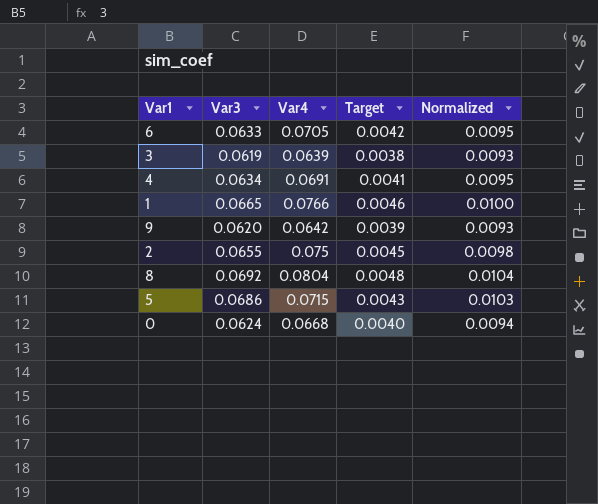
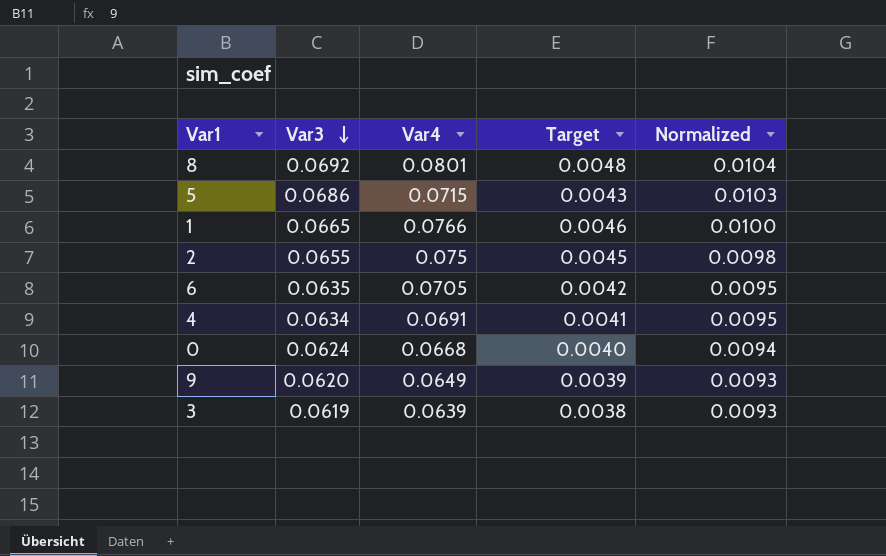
row order: none -> Var3 descending
8 | Var4: 0.0804 -> 0.0801
6 | Var3: 0.0633 -> 0.0635
9 | Var4: 0.0642 -> 0.0649

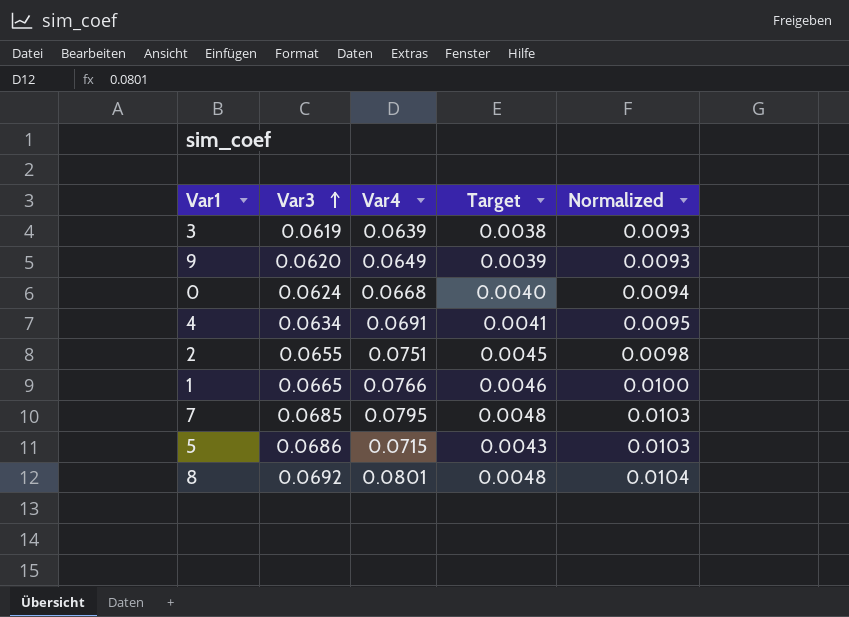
row order: Var3 descending -> Var3 ascending
row 6: 0.0635 | 0.0705 | 0.0042 | 0.0095 -> none
2 | Var4: 0.075 -> 0.0751
row 7: none -> 0.0685 | 0.0795 | 0.0048 | 0.0103

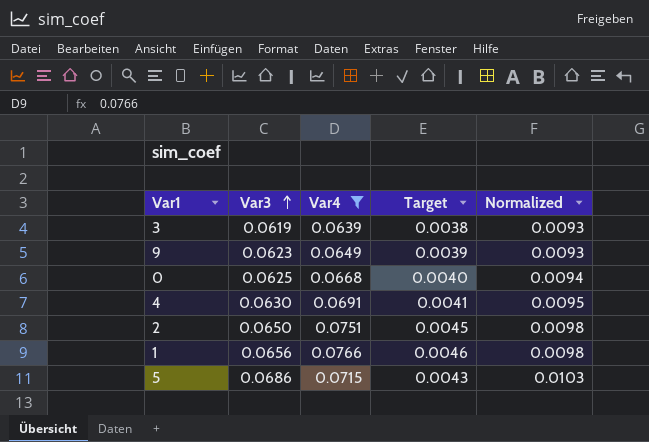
filter: none -> Var4 <= 0.0766
9 | Var3: 0.0620 -> 0.0623
0 | Var3: 0.0624 -> 0.0625
4 | Var3: 0.0634 -> 0.0630
2 | Var3: 0.0655 -> 0.0650
1 | Var3: 0.0665 -> 0.0656
1 | Normalized: 0.0100 -> 0.0098

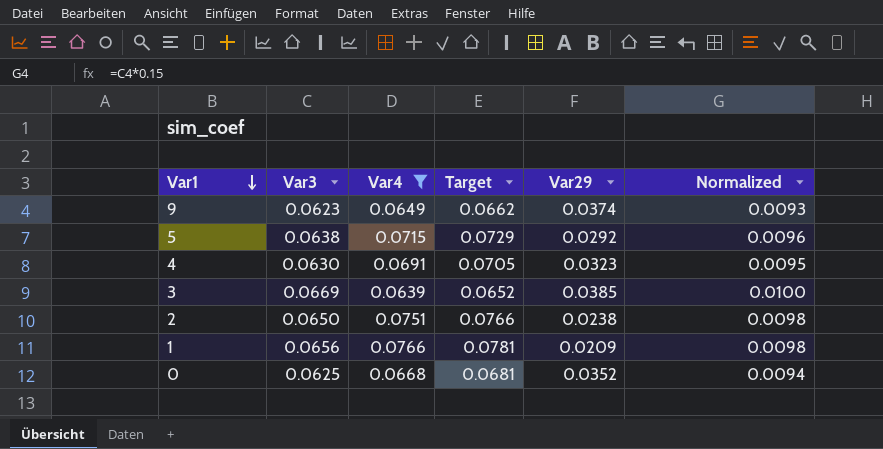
row order: Var3 ascending -> Var1 descending
column Target | formula: [Var4] * 0.06 -> [Var4] * 1.02
column Var29 | position: none -> 5
5 | Var3: 0.0686 -> 0.0638
5 | Normalized: 0.0103 -> 0.0096
3 | Var3: 0.0619 -> 0.0669
3 | Normalized: 0.0093 -> 0.0100

